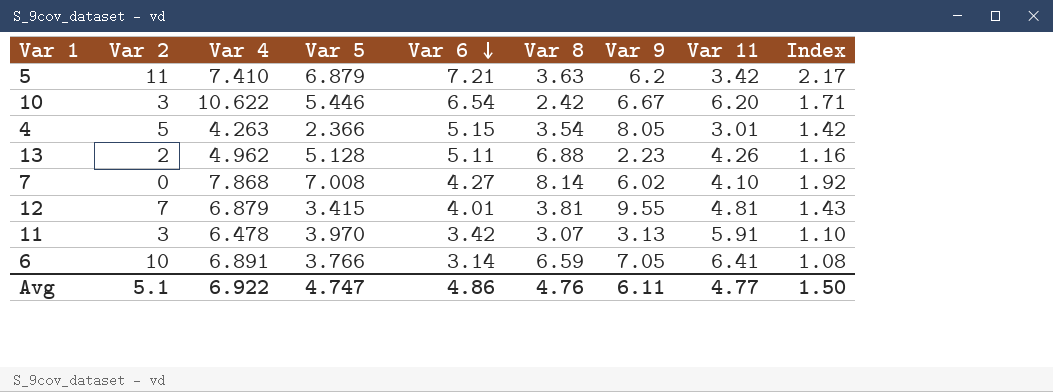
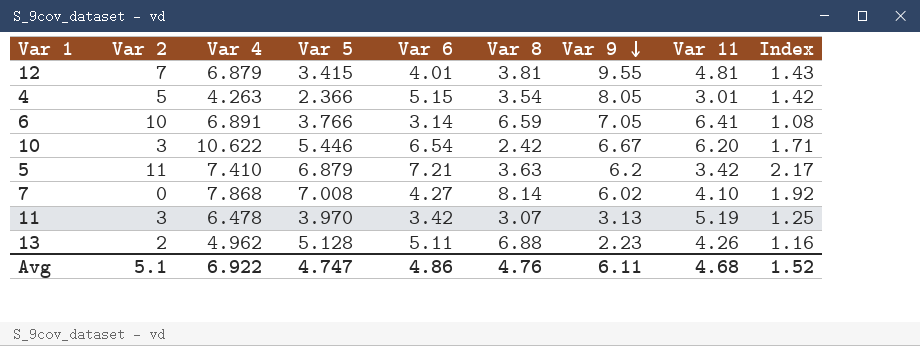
row order: Var 6 descending -> Var 9 descending
11 | Var 11: 5.91 -> 5.19
11 | Index: 1.10 -> 1.25
Avg | Var 11: 4.77 -> 4.68
Avg | Index: 1.50 -> 1.52

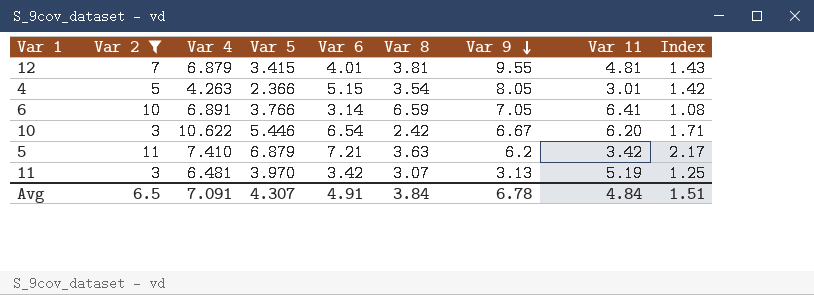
filter: none -> Var 2 >= 3
11 | Var 4: 6.478 -> 6.481
Avg | Var 2: 5.1 -> 6.5
Avg | Var 4: 6.922 -> 7.091
Avg | Var 5: 4.747 -> 4.307
Avg | Var 6: 4.86 -> 4.91
Avg | Var 8: 4.76 -> 3.84
Avg | Var 9: 6.11 -> 6.78
Avg | Var 11: 4.68 -> 4.84
Avg | Index: 1.52 -> 1.51

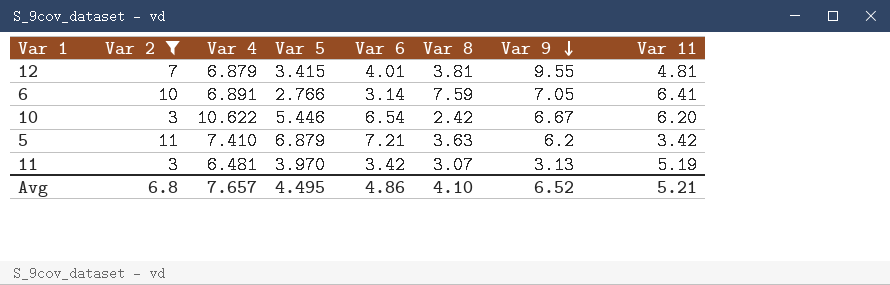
column Index | formula: [Var 4] / [Var 11] -> none
row 4: 5 | 4.263 | 2.366 | 5.15 | 3.54 | 8.05 | 3.01 | 1.42 -> none
6 | Var 5: 3.766 -> 2.766
6 | Var 8: 6.59 -> 7.59
Avg | Var 2: 6.5 -> 6.8
Avg | Var 4: 7.091 -> 7.657
Avg | Var 5: 4.307 -> 4.495
Avg | Var 6: 4.91 -> 4.86
Avg | Var 8: 3.84 -> 4.10
Avg | Var 9: 6.78 -> 6.52
Avg | Var 11: 4.84 -> 5.21

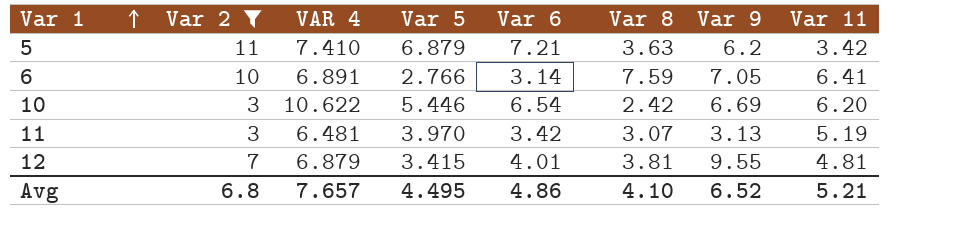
row order: Var 9 descending -> Var 1 ascending
column name: Var 4 -> VAR 4
10 | Var 9: 6.67 -> 6.69

